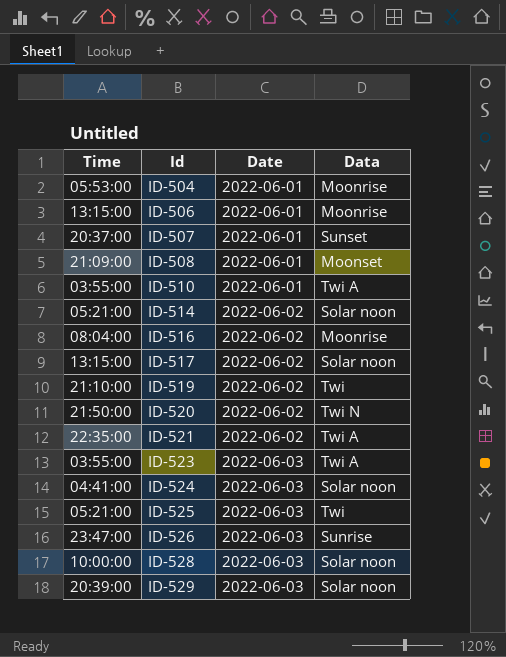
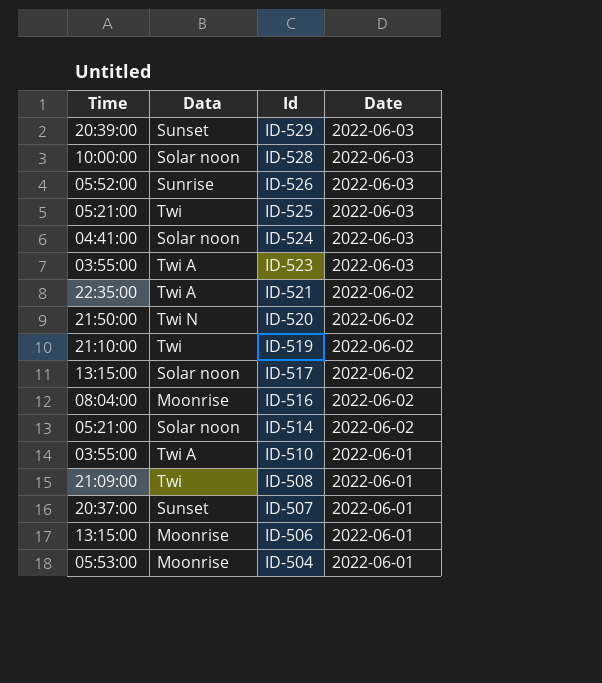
row order: Id ascending -> Id descending
column Data | position: 4 -> 2
ID-529 | Data: Solar noon -> Sunset
ID-526 | Time: 23:47:00 -> 05:52:00
ID-508 | Data: Moonset -> Twi

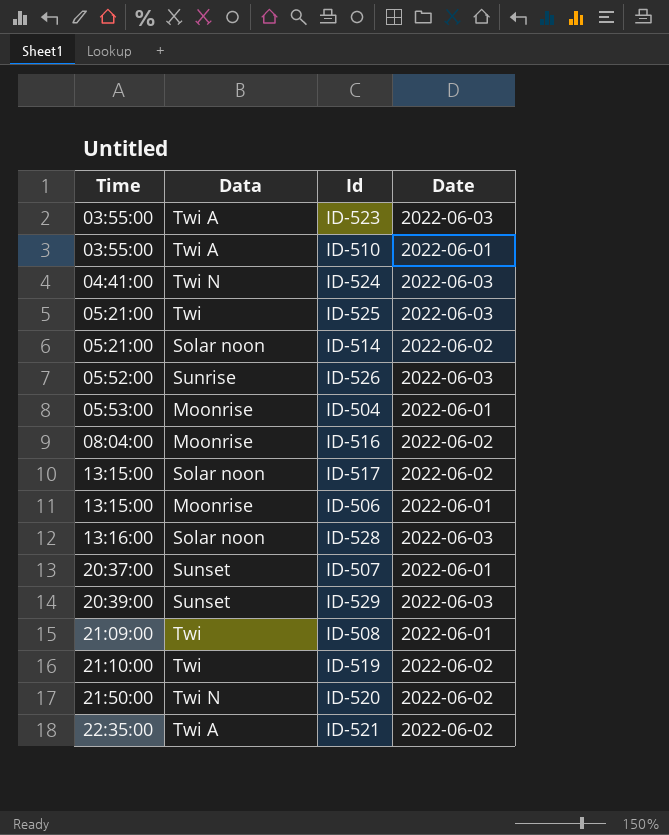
row order: Id descending -> Time ascending
ID-524 | Data: Solar noon -> Twi N
ID-528 | Time: 10:00:00 -> 13:16:00

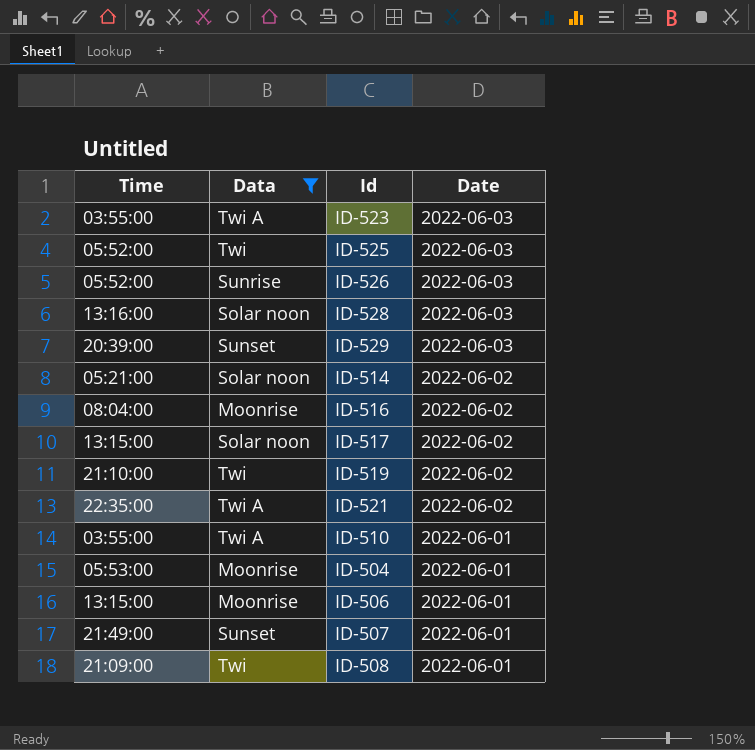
filter: none -> Data != Twi N
row order: Time ascending -> Date descending
ID-525 | Time: 05:21:00 -> 05:52:00
ID-507 | Time: 20:37:00 -> 21:49:00

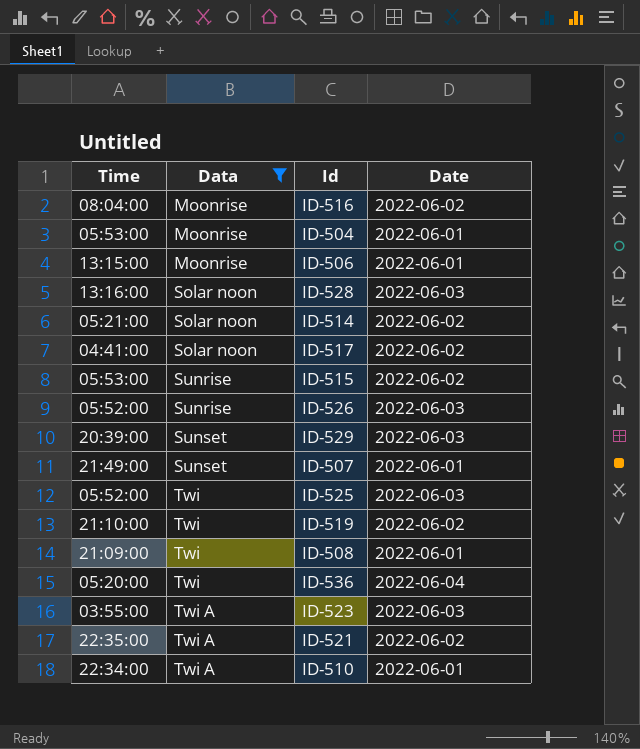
row order: Date descending -> Data ascending
ID-517 | Time: 13:15:00 -> 04:41:00
row ID-515: none -> 05:53:00 | Sunrise | 2022-06-02
row ID-536: none -> 05:20:00 | Twi | 2022-06-04
ID-510 | Time: 03:55:00 -> 22:34:00

